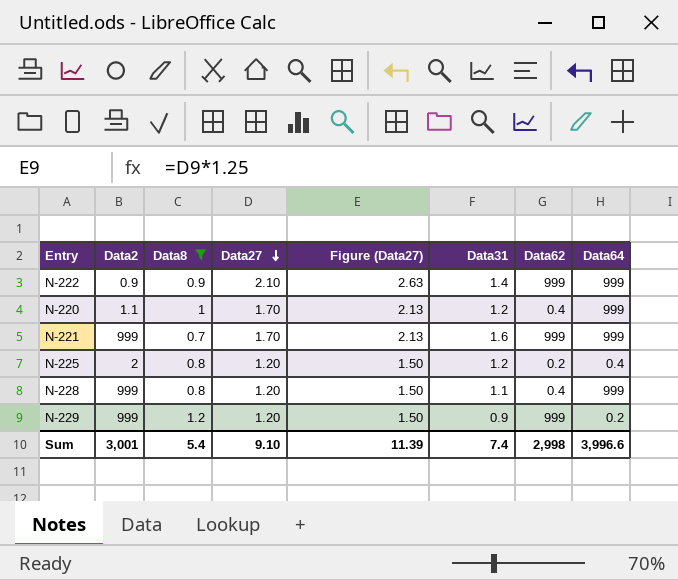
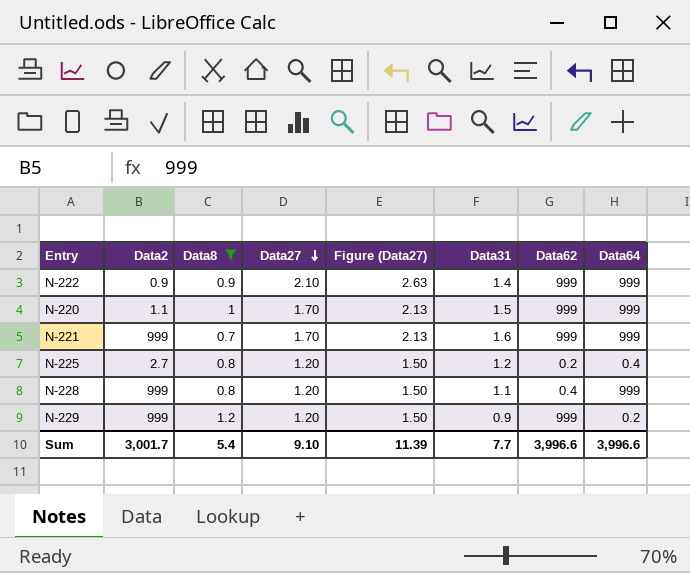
N-220 | Data31: 1.2 -> 1.5
N-220 | Data62: 0.4 -> 999
N-225 | Data2: 2 -> 2.7
Sum | Data2: 3,001 -> 3,001.7
Sum | Data31: 7.4 -> 7.7
Sum | Data62: 2,998 -> 3,996.6

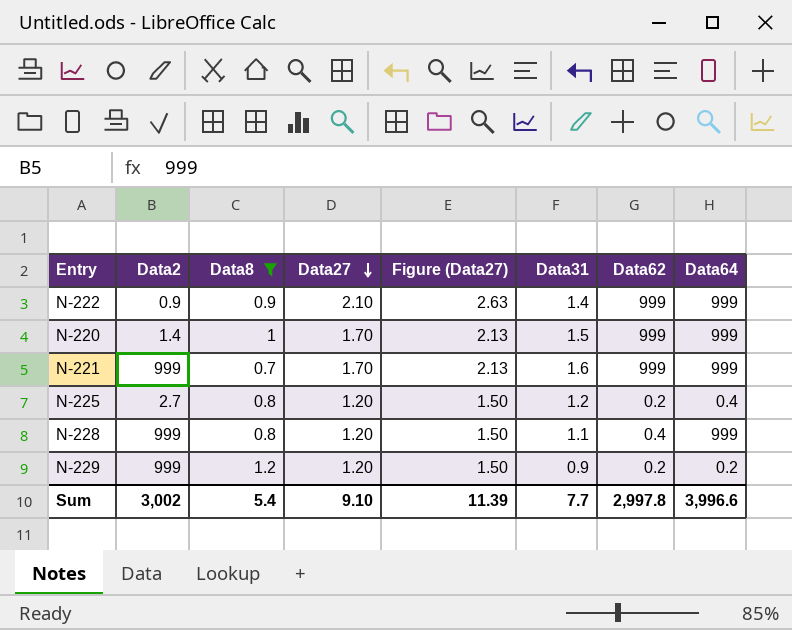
N-220 | Data2: 1.1 -> 1.4
N-229 | Data62: 999 -> 0.2
Sum | Data2: 3,001.7 -> 3,002
Sum | Data62: 3,996.6 -> 2,997.8

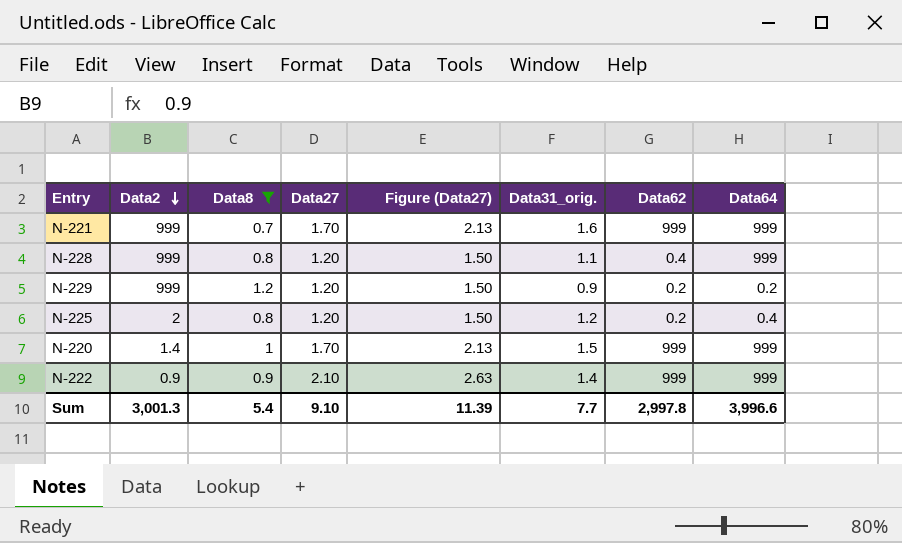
row order: Data27 descending -> Data2 descending
column name: Data31 -> Data31_orig.
N-225 | Data2: 2.7 -> 2
Sum | Data2: 3,002 -> 3,001.3

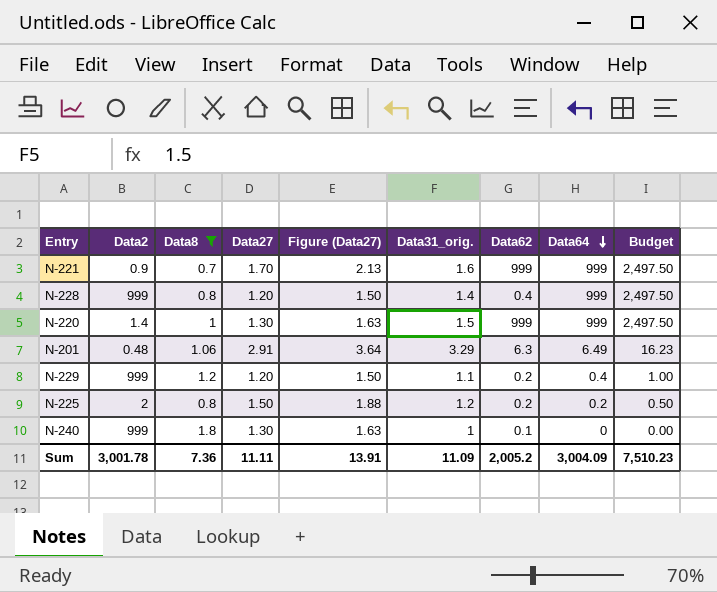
row order: Data2 descending -> Data64 descending
column Budget | formula: none -> [Data64] * 2.5
row N-222: 0.9 | 0.9 | 2.10 | 2.63 | 1.4 | 999 | 999 -> none
N-221 | Data2: 999 -> 0.9
N-228 | Data31_orig.: 1.1 -> 1.4
N-220 | Data27: 1.70 -> 1.30
N-220 | Figure (Data27): 2.13 -> 1.63
row N-201: none -> 0.48 | 1.06 | 2.91 | 3.64 | 3.29 | 6.3 | 6.49 | 16.23
N-229 | Data31_orig.: 0.9 -> 1.1
N-229 | Data64: 0.2 -> 0.4
N-225 | Data27: 1.20 -> 1.50
N-225 | Figure (Data27): 1.50 -> 1.88
N-225 | Data64: 0.4 -> 0.2
row N-240: none -> 999 | 1.8 | 1.30 | 1.63 | 1 | 0.1 | 0 | 0.00
Sum | Data2: 3,001.3 -> 3,001.78
Sum | Data8: 5.4 -> 7.36
Sum | Data27: 9.10 -> 11.11
Sum | Figure (Data27): 11.39 -> 13.91
Sum | Data31_orig.: 7.7 -> 11.09
Sum | Data62: 2,997.8 -> 2,005.2
Sum | Data64: 3,996.6 -> 3,004.09

